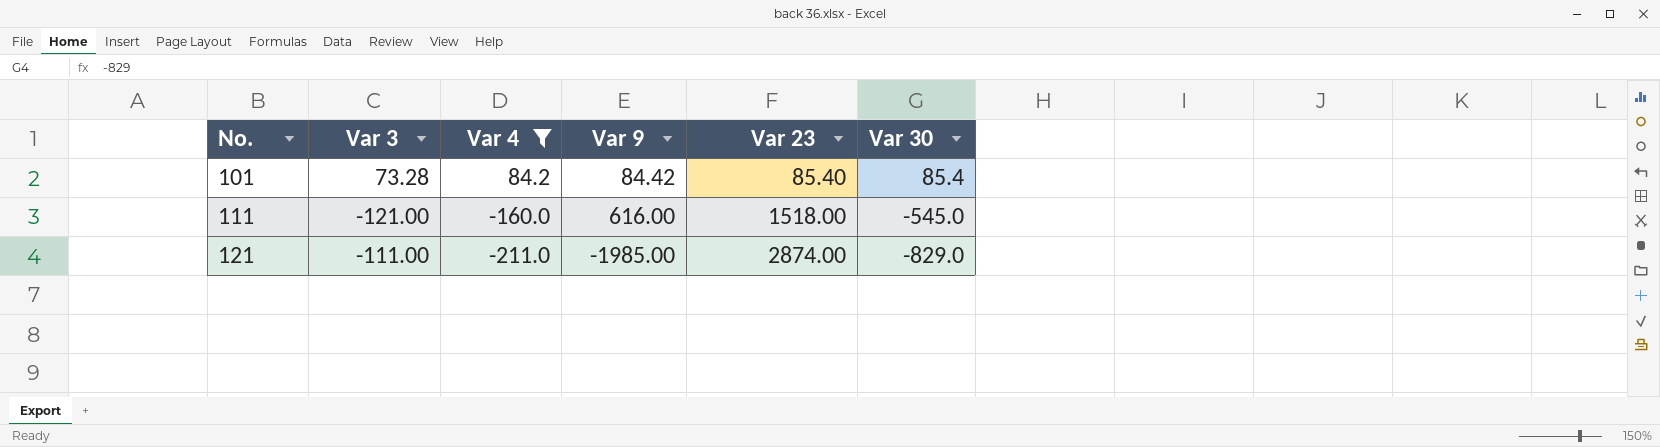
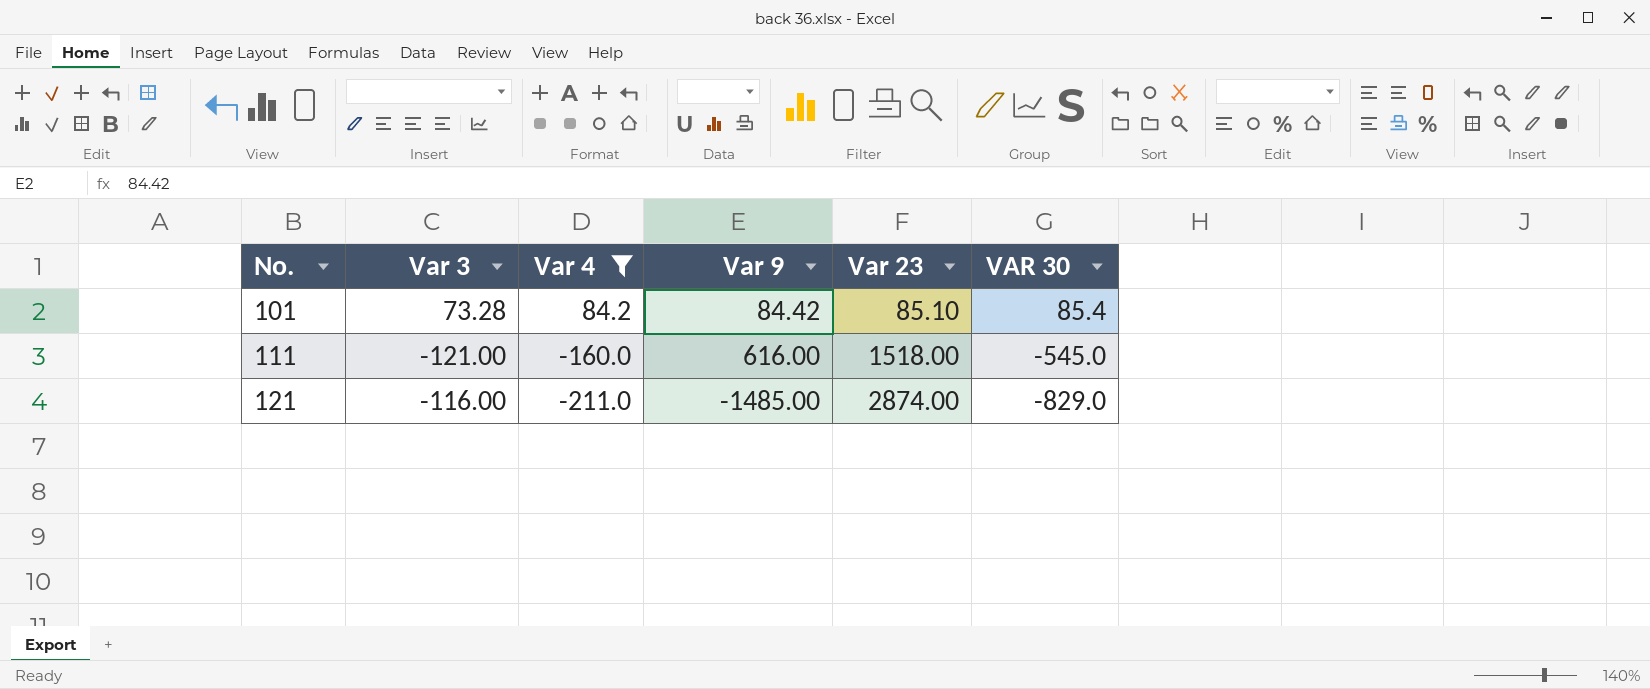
column name: Var 30 -> VAR 30
101 | Var 23: 85.40 -> 85.10
121 | Var 3: -111.00 -> -116.00
121 | Var 9: -1985.00 -> -1485.00

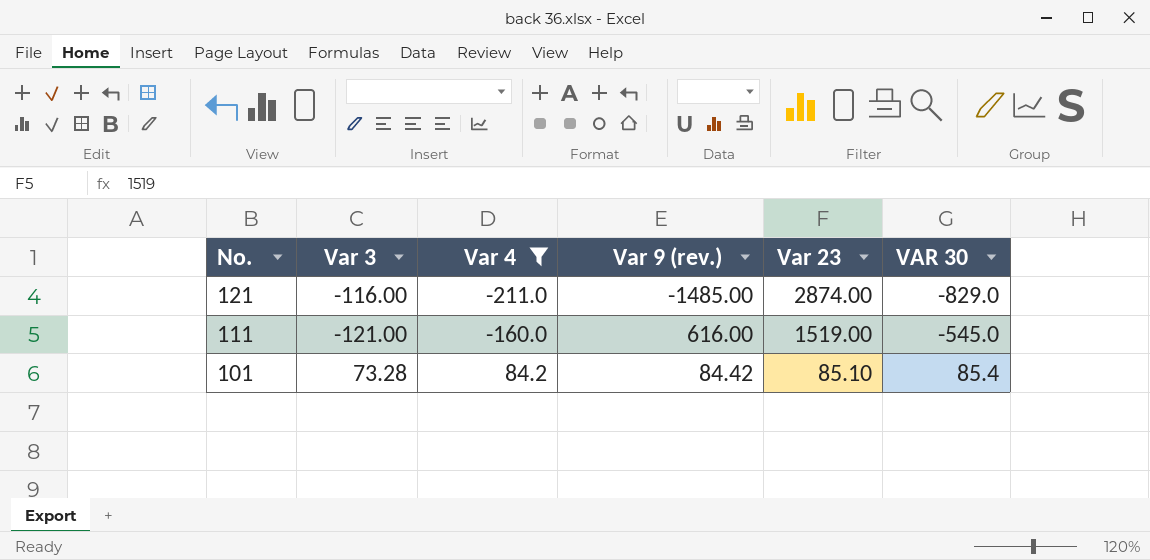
row order: No. ascending -> No. descending
column name: Var 9 -> Var 9 (rev.)
111 | Var 23: 1518.00 -> 1519.00

